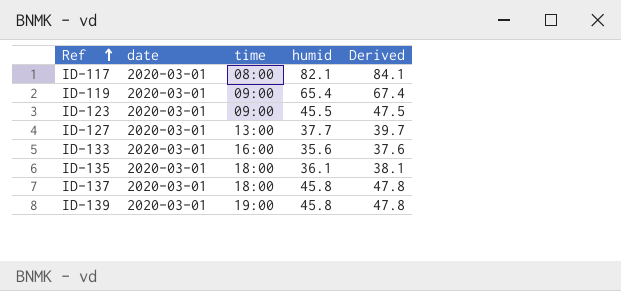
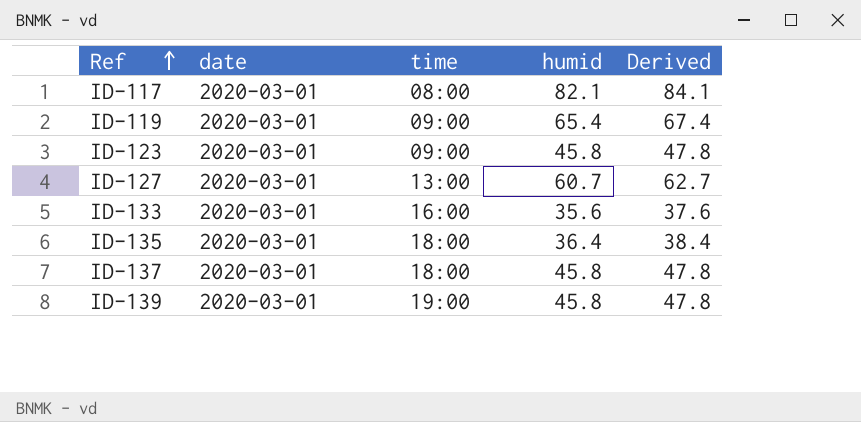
ID-123 | humid: 45.5 -> 45.8
ID-123 | Derived: 47.5 -> 47.8
ID-127 | humid: 37.7 -> 60.7
ID-127 | Derived: 39.7 -> 62.7
ID-135 | humid: 36.1 -> 36.4
ID-135 | Derived: 38.1 -> 38.4

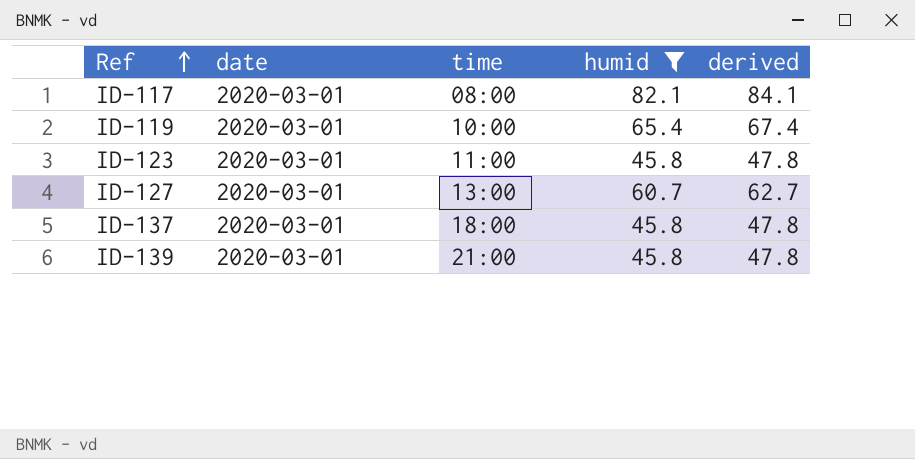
filter: none -> humid >= 45.8
column name: Derived -> derived
ID-119 | time: 09:00 -> 10:00
ID-123 | time: 09:00 -> 11:00
ID-139 | time: 19:00 -> 21:00

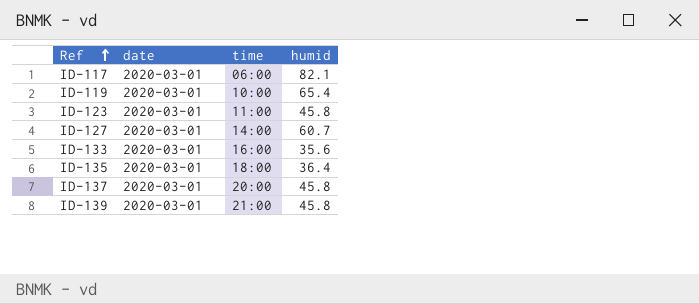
filter: humid >= 45.8 -> none
column derived | formula: [humid] + 2 -> none
ID-117 | time: 08:00 -> 06:00
ID-127 | time: 13:00 -> 14:00
ID-137 | time: 18:00 -> 20:00

